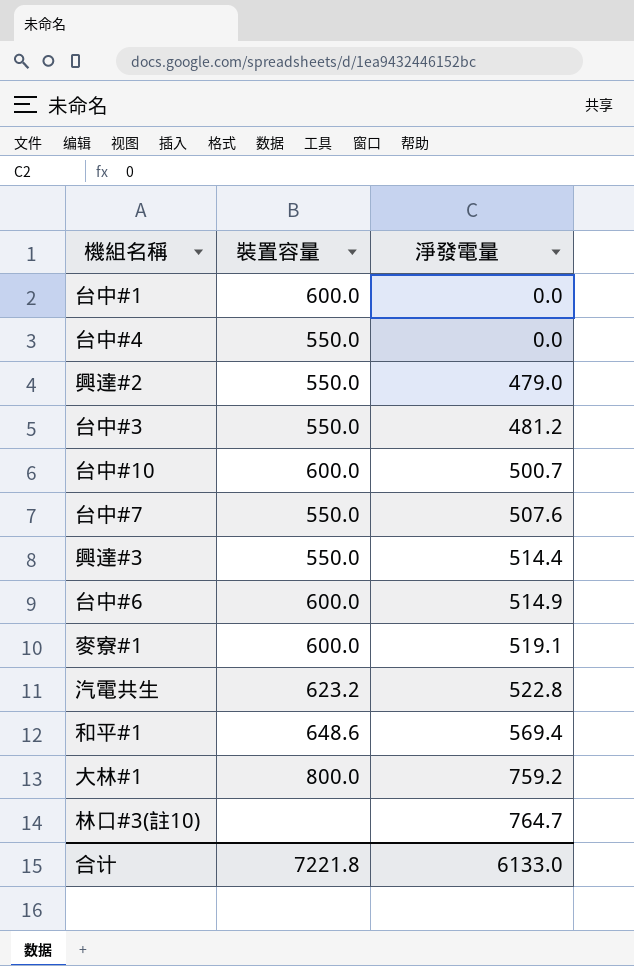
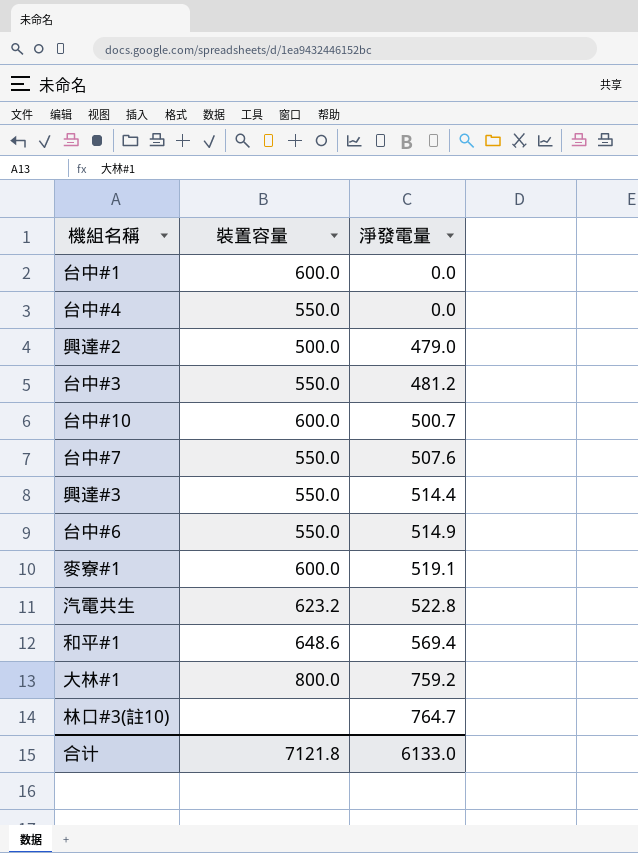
興達#2 | 裝置容量: 550.0 -> 500.0
台中#6 | 裝置容量: 600.0 -> 550.0
合计 | 裝置容量: 7221.8 -> 7121.8

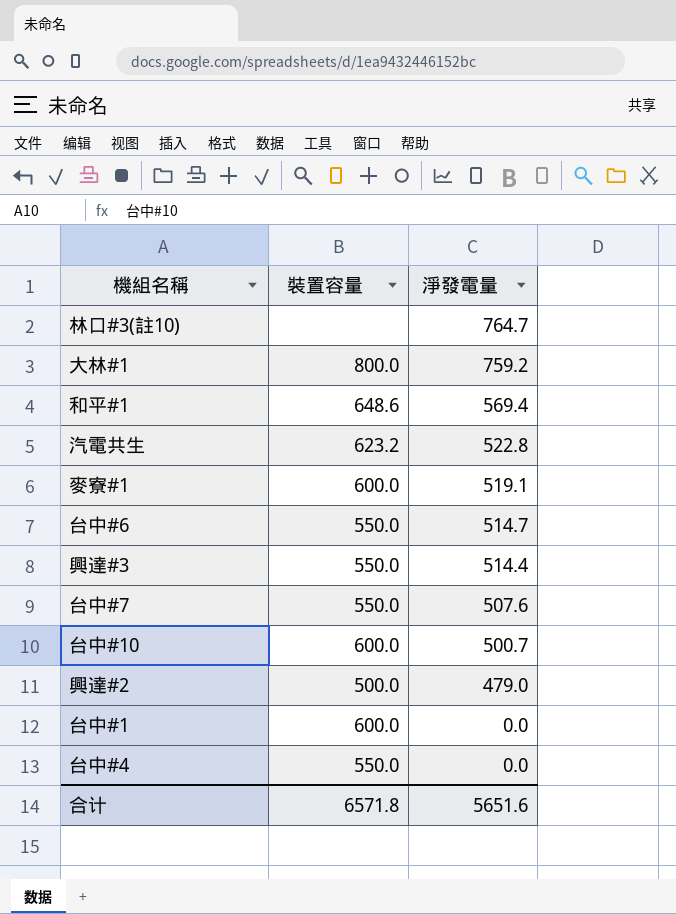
row order: 淨發電量 ascending -> 淨發電量 descending
row 台中#3: 550.0 | 481.2 -> none
台中#6 | 淨發電量: 514.9 -> 514.7
合计 | 裝置容量: 7121.8 -> 6571.8
合计 | 淨發電量: 6133.0 -> 5651.6

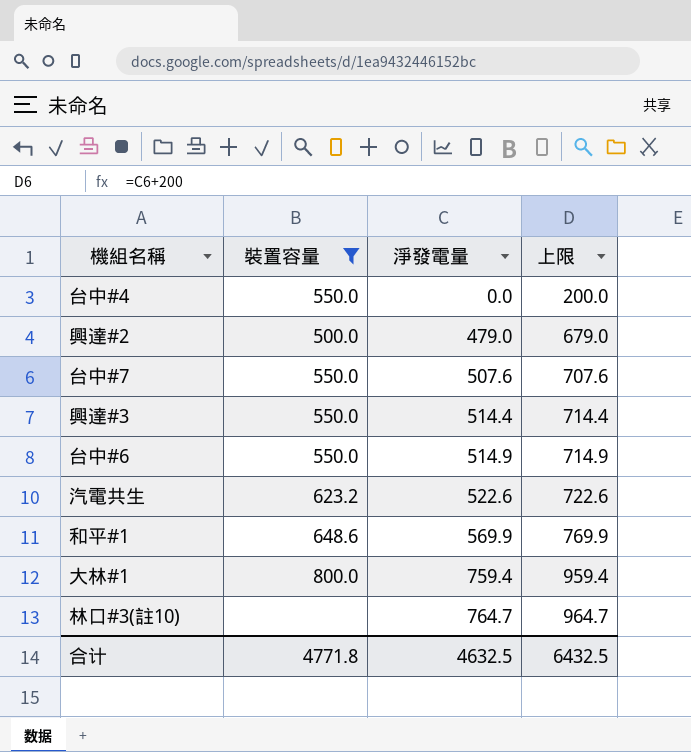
filter: none -> 裝置容量 != 600.0
row order: 淨發電量 descending -> 淨發電量 ascending
column 上限 | formula: none -> [淨發電量] + 200
台中#6 | 淨發電量: 514.7 -> 514.9
汽電共生 | 淨發電量: 522.8 -> 522.6
和平#1 | 淨發電量: 569.4 -> 569.9
大林#1 | 淨發電量: 759.2 -> 759.4
合计 | 裝置容量: 6571.8 -> 4771.8
合计 | 淨發電量: 5651.6 -> 4632.5

